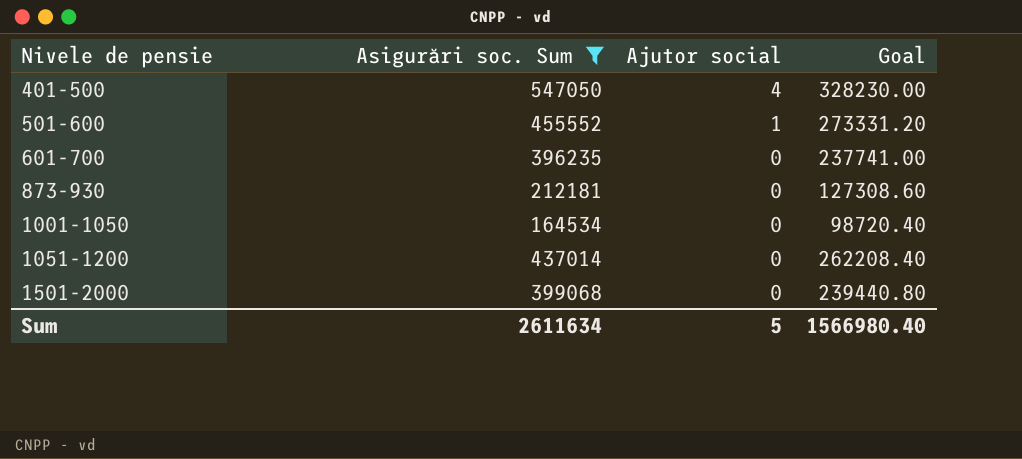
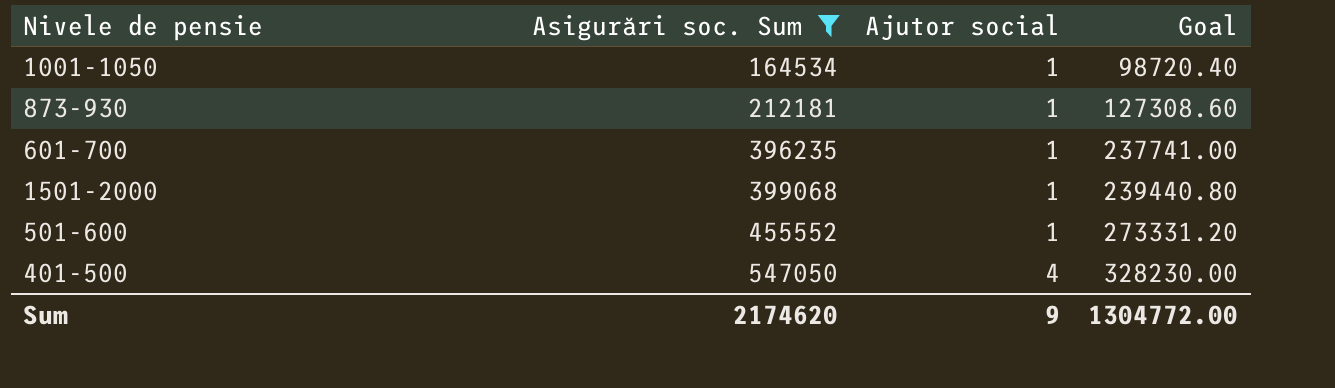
row order: Nivele de pensie ascending -> Asigurări soc. Sum ascending
row 1051-1200: 437014 | 0 | 262208.40 -> none
1001-1050 | Ajutor social: 0 -> 1
873-930 | Ajutor social: 0 -> 1
601-700 | Ajutor social: 0 -> 1
1501-2000 | Ajutor social: 0 -> 1
Sum | Asigurări soc. Sum: 2611634 -> 2174620
Sum | Ajutor social: 5 -> 9
Sum | Goal: 1566980.40 -> 1304772.00

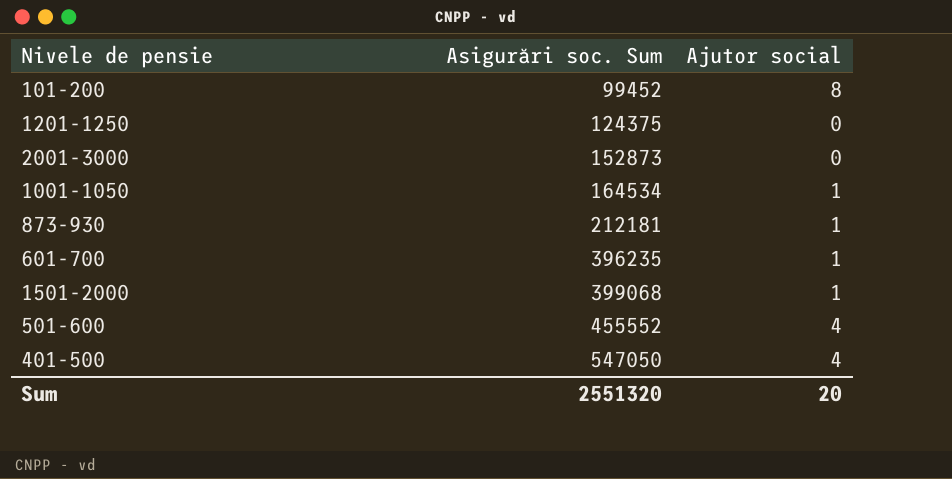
filter: Asigurări soc. Sum >= 164534 -> none
column Goal | formula: [Asigurări soc. Sum] * 0.6 -> none
501-600 | Ajutor social: 1 -> 4
Sum | Asigurări soc. Sum: 2174620 -> 2551320
Sum | Ajutor social: 9 -> 20

